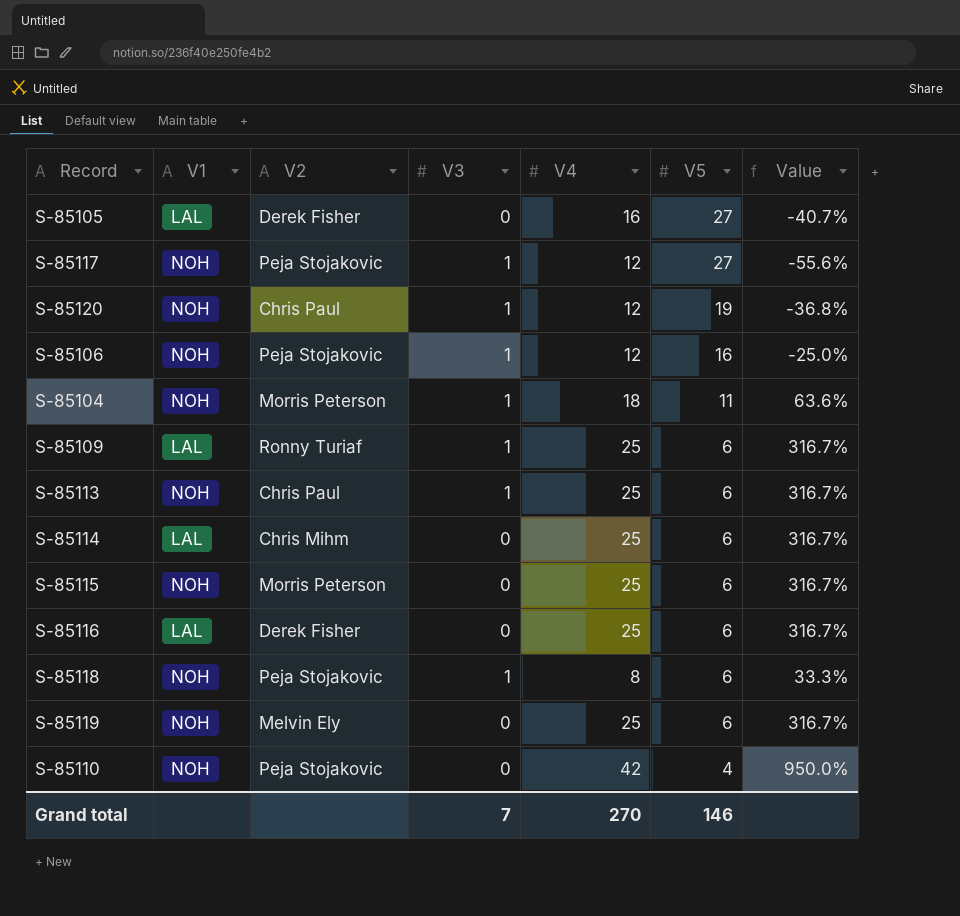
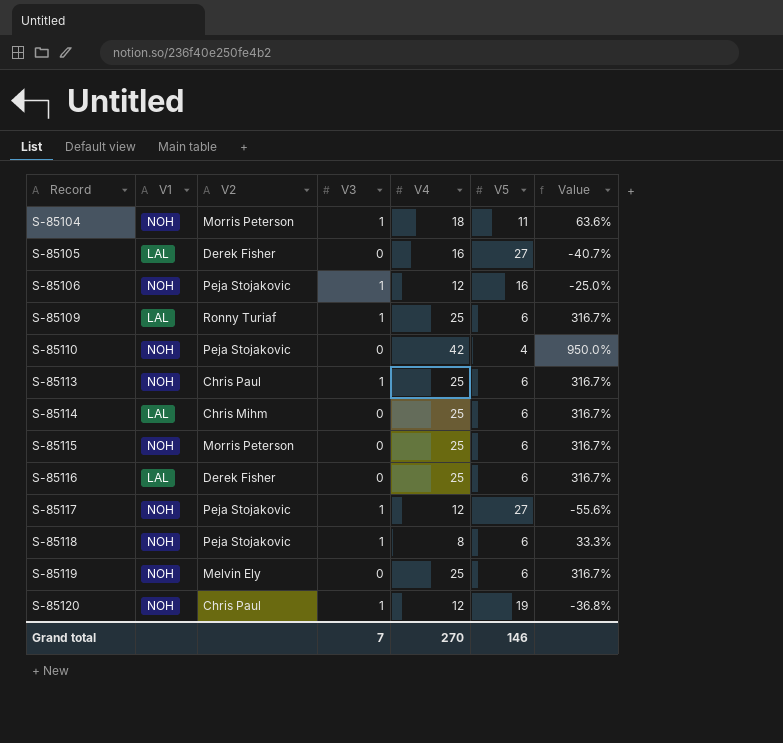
row order: V5 descending -> Record ascending

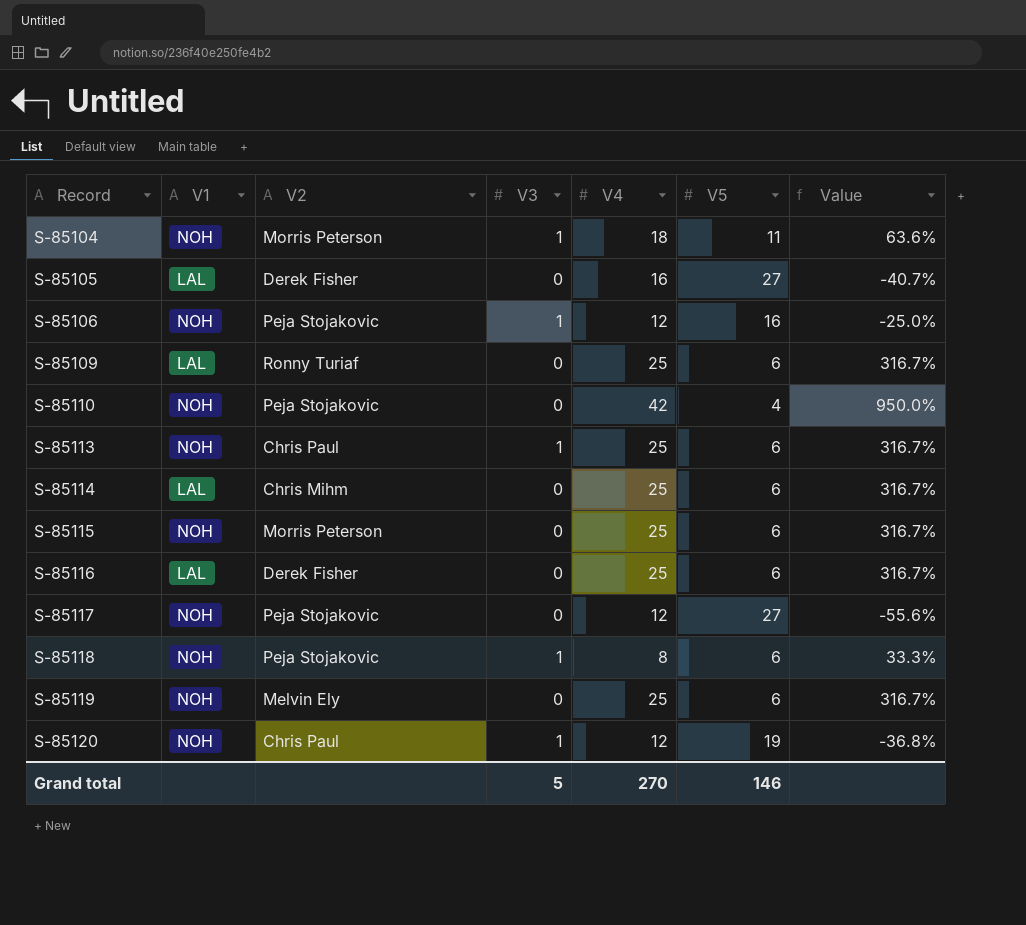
S-85109 | V3: 1 -> 0
S-85117 | V3: 1 -> 0
Grand total | V3: 7 -> 5

